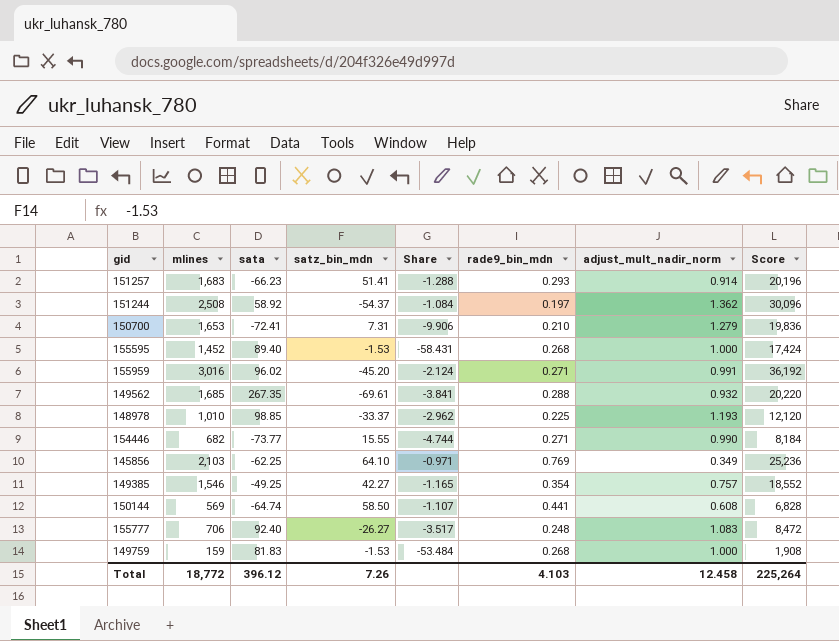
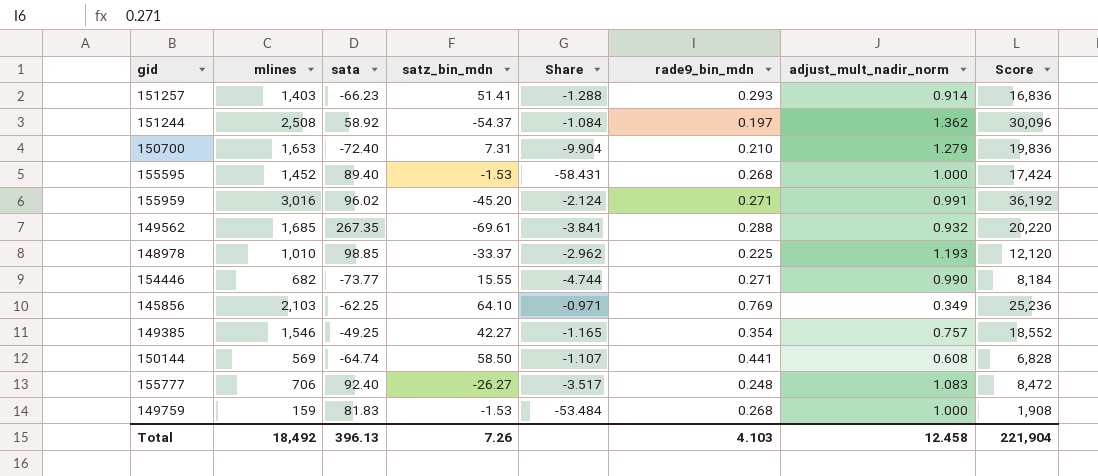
151257 | mlines: 1,683 -> 1,403
151257 | Score: 20,196 -> 16,836
150700 | sata: -72.41 -> -72.40
150700 | Share: -9.906 -> -9.904
Total | mlines: 18,772 -> 18,492
Total | sata: 396.12 -> 396.13
Total | Score: 225,264 -> 221,904

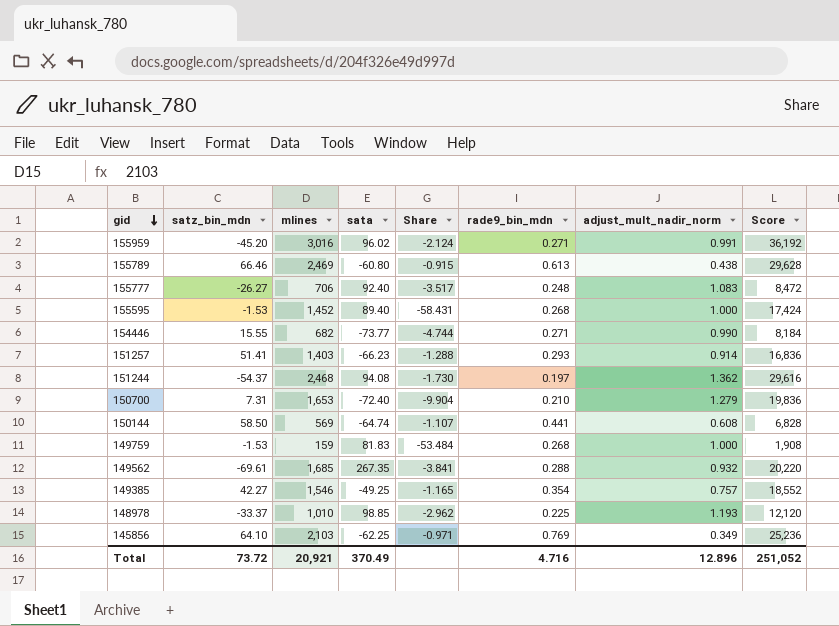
row order: none -> gid descending
column satz_bin_mdn | position: 4 -> 2
row 155789: none -> 66.46 | 2,469 | -60.80 | -0.915 | 0.613 | 0.438 | 29,628
151244 | mlines: 2,508 -> 2,468
151244 | sata: 58.92 -> 94.08
151244 | Share: -1.084 -> -1.730
151244 | Score: 30,096 -> 29,616
Total | satz_bin_mdn: 7.26 -> 73.72
Total | mlines: 18,492 -> 20,921
Total | sata: 396.13 -> 370.49
Total | rade9_bin_mdn: 4.103 -> 4.716
Total | adjust_mult_nadir_norm: 12.458 -> 12.896
Total | Score: 221,904 -> 251,052

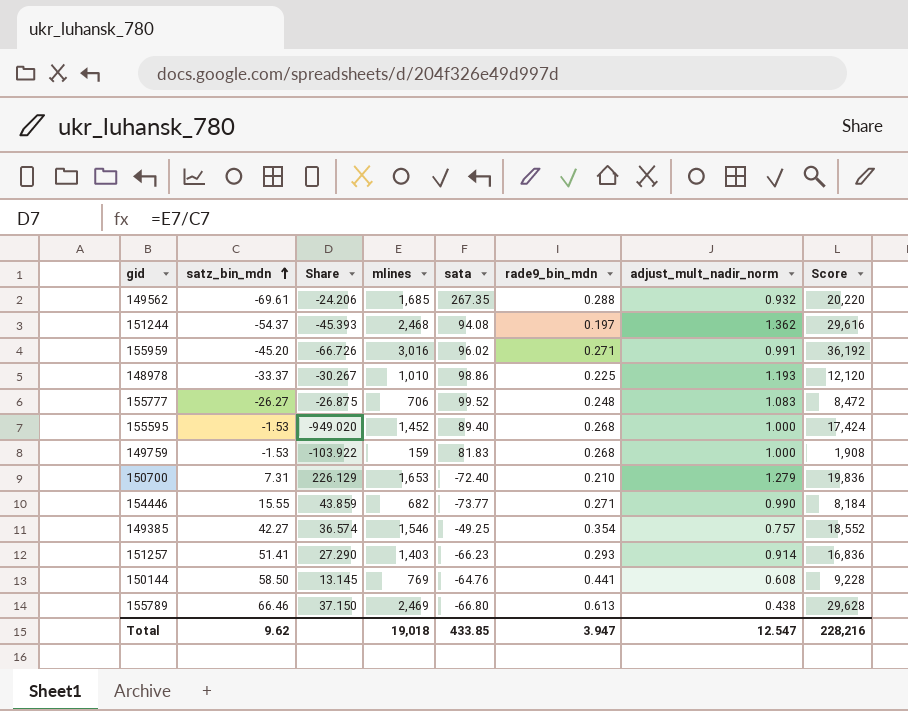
row order: gid descending -> satz_bin_mdn ascending
column Share | formula: [sata] / [satz_bin_mdn] -> [mlines] / [satz_bin_mdn]
column Share | position: 5 -> 3
row 145856: 64.10 | 2,103 | -62.25 | -0.971 | 0.769 | 0.349 | 25,236 -> none
148978 | sata: 98.85 -> 98.86
155777 | sata: 92.40 -> 99.52
150144 | mlines: 569 -> 769
150144 | sata: -64.74 -> -64.76
150144 | Score: 6,828 -> 9,228
155789 | sata: -60.80 -> -66.80
Total | satz_bin_mdn: 73.72 -> 9.62
Total | mlines: 20,921 -> 19,018
Total | sata: 370.49 -> 433.85
Total | rade9_bin_mdn: 4.716 -> 3.947
Total | adjust_mult_nadir_norm: 12.896 -> 12.547
Total | Score: 251,052 -> 228,216

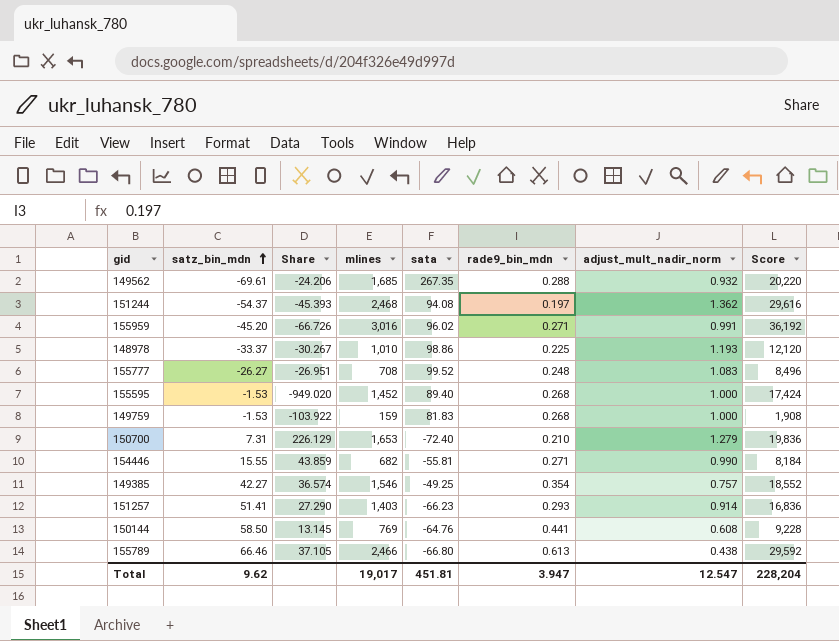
155777 | Share: -26.875 -> -26.951
155777 | mlines: 706 -> 708
155777 | Score: 8,472 -> 8,496
154446 | sata: -73.77 -> -55.81
155789 | Share: 37.150 -> 37.105
155789 | mlines: 2,469 -> 2,466
155789 | Score: 29,628 -> 29,592
Total | mlines: 19,018 -> 19,017
Total | sata: 433.85 -> 451.81
Total | Score: 228,216 -> 228,204

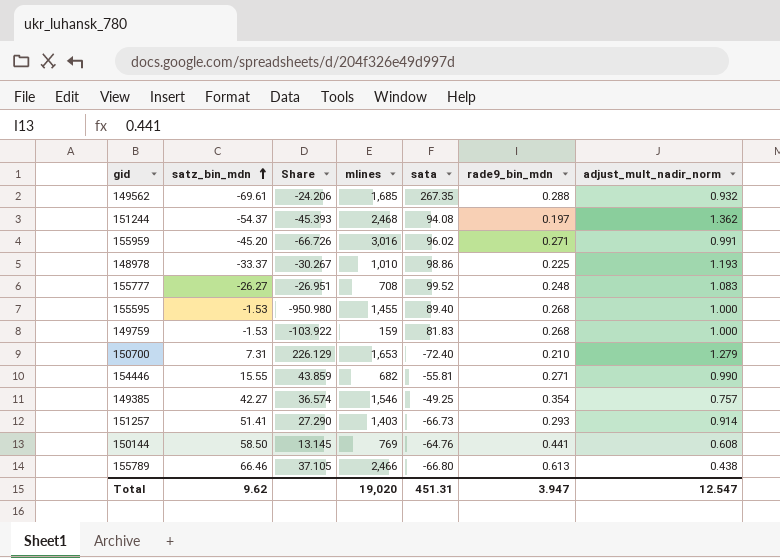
column Score | formula: [mlines] * 12 -> none
155595 | Share: -949.020 -> -950.980
155595 | mlines: 1,452 -> 1,455
151257 | sata: -66.23 -> -66.73
Total | mlines: 19,017 -> 19,020
Total | sata: 451.81 -> 451.31

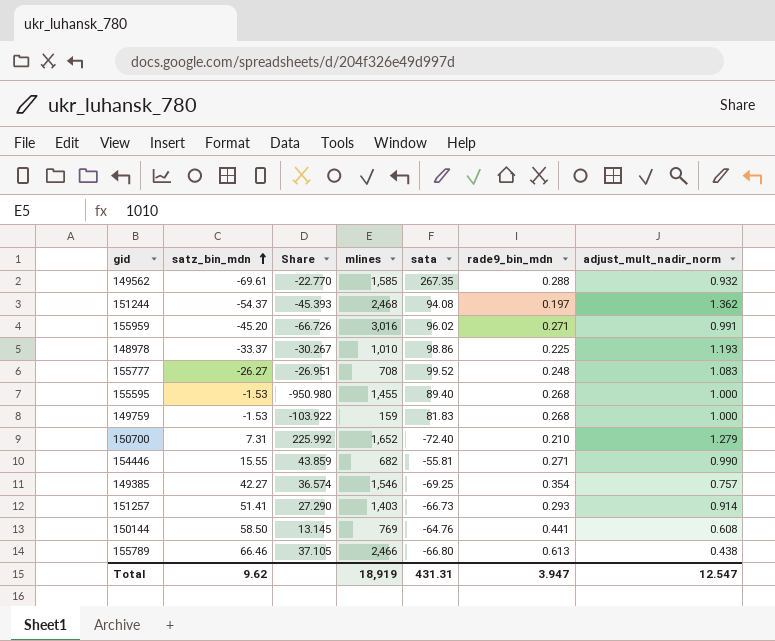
149562 | Share: -24.206 -> -22.770
149562 | mlines: 1,685 -> 1,585
150700 | Share: 226.129 -> 225.992
150700 | mlines: 1,653 -> 1,652
149385 | sata: -49.25 -> -69.25
Total | mlines: 19,020 -> 18,919
Total | sata: 451.31 -> 431.31

